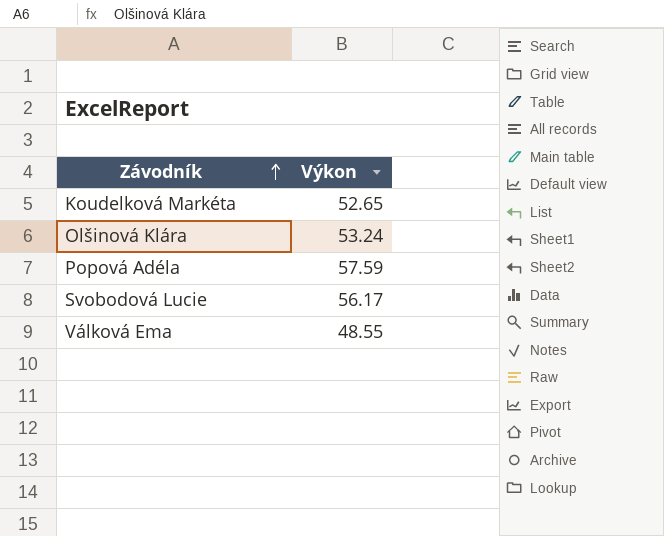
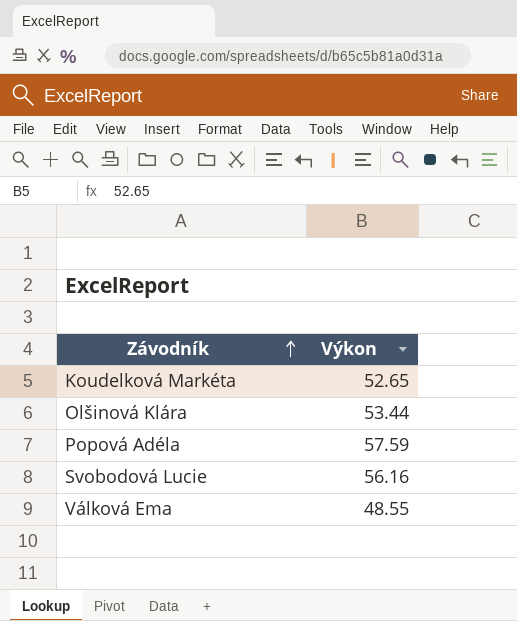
Olšinová Klára | Výkon: 53.24 -> 53.44
Svobodová Lucie | Výkon: 56.17 -> 56.16

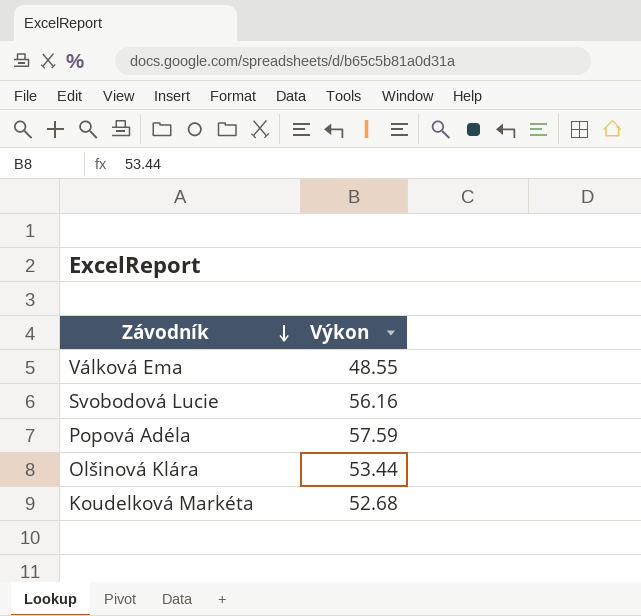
row order: Závodník ascending -> Závodník descending
Koudelková Markéta | Výkon: 52.65 -> 52.68

